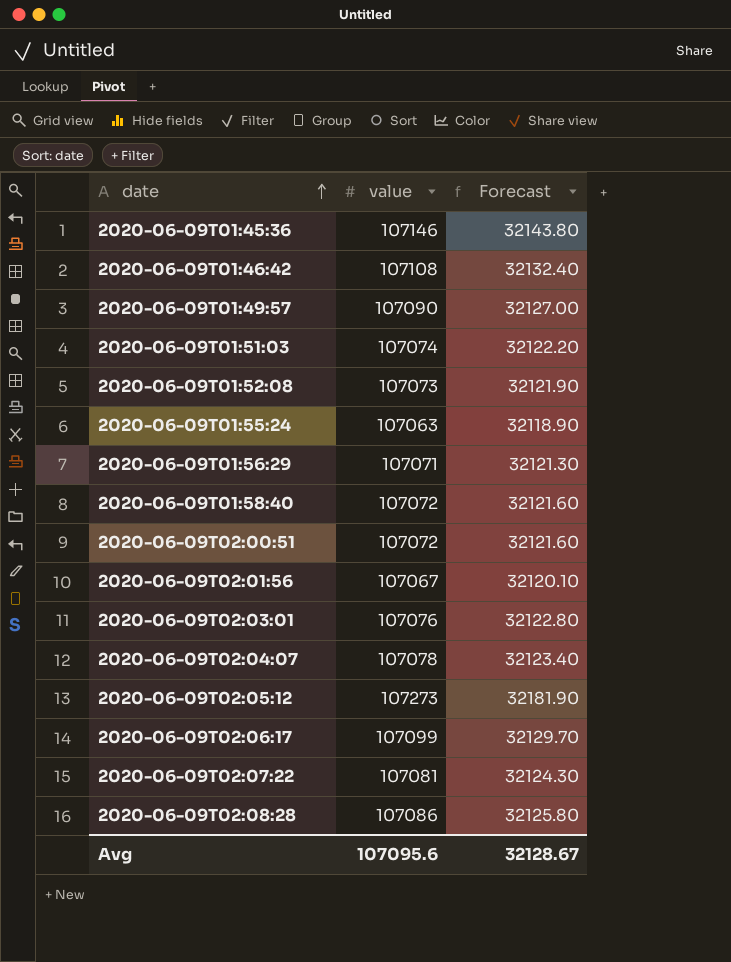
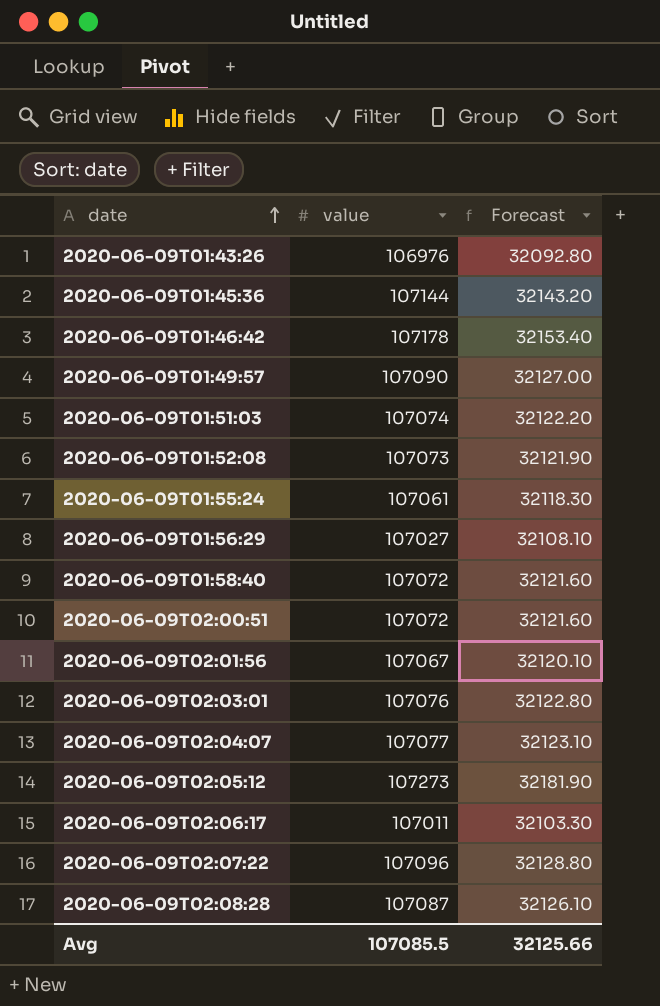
row 2020-06-09T01:43:26: none -> 106976 | 32092.80
2020-06-09T01:45:36 | value: 107146 -> 107144
2020-06-09T01:45:36 | Forecast: 32143.80 -> 32143.20
2020-06-09T01:46:42 | value: 107108 -> 107178
2020-06-09T01:46:42 | Forecast: 32132.40 -> 32153.40
2020-06-09T01:55:24 | value: 107063 -> 107061
2020-06-09T01:55:24 | Forecast: 32118.90 -> 32118.30
2020-06-09T01:56:29 | value: 107071 -> 107027
2020-06-09T01:56:29 | Forecast: 32121.30 -> 32108.10
2020-06-09T02:04:07 | value: 107078 -> 107077
2020-06-09T02:04:07 | Forecast: 32123.40 -> 32123.10
2020-06-09T02:06:17 | value: 107099 -> 107011
2020-06-09T02:06:17 | Forecast: 32129.70 -> 32103.30
2020-06-09T02:07:22 | value: 107081 -> 107096
2020-06-09T02:07:22 | Forecast: 32124.30 -> 32128.80
2020-06-09T02:08:28 | value: 107086 -> 107087
2020-06-09T02:08:28 | Forecast: 32125.80 -> 32126.10
Avg | value: 107095.6 -> 107085.5
Avg | Forecast: 32128.67 -> 32125.66

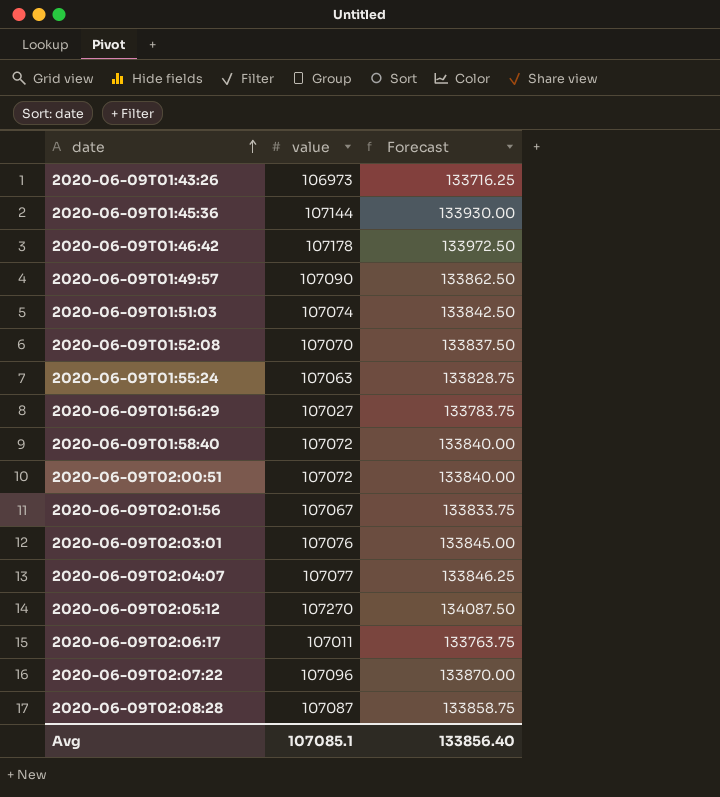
column Forecast | formula: [value] * 0.3 -> [value] * 1.25
2020-06-09T01:43:26 | value: 106976 -> 106973
2020-06-09T01:52:08 | value: 107073 -> 107070
2020-06-09T01:55:24 | value: 107061 -> 107063
2020-06-09T02:05:12 | value: 107273 -> 107270
Avg | value: 107085.5 -> 107085.1
Avg | Forecast: 32125.66 -> 133856.40

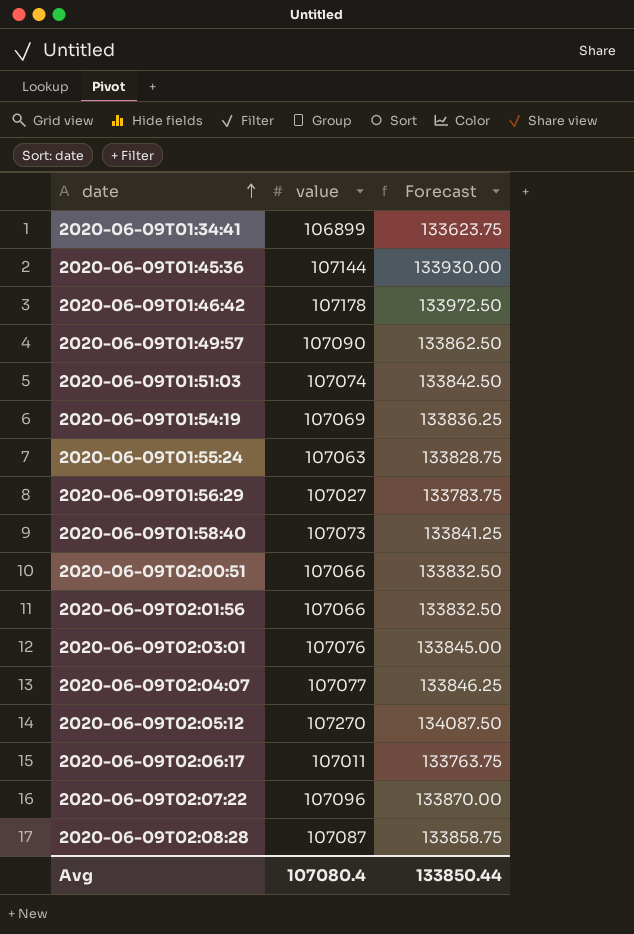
row 2020-06-09T01:43:26: 106973 | 133716.25 -> none
row 2020-06-09T01:52:08: 107070 | 133837.50 -> none
row 2020-06-09T01:34:41: none -> 106899 | 133623.75
row 2020-06-09T01:54:19: none -> 107069 | 133836.25
2020-06-09T01:58:40 | value: 107072 -> 107073
2020-06-09T01:58:40 | Forecast: 133840.00 -> 133841.25
2020-06-09T02:00:51 | value: 107072 -> 107066
2020-06-09T02:00:51 | Forecast: 133840.00 -> 133832.50
2020-06-09T02:01:56 | value: 107067 -> 107066
2020-06-09T02:01:56 | Forecast: 133833.75 -> 133832.50
Avg | value: 107085.1 -> 107080.4
Avg | Forecast: 133856.40 -> 133850.44

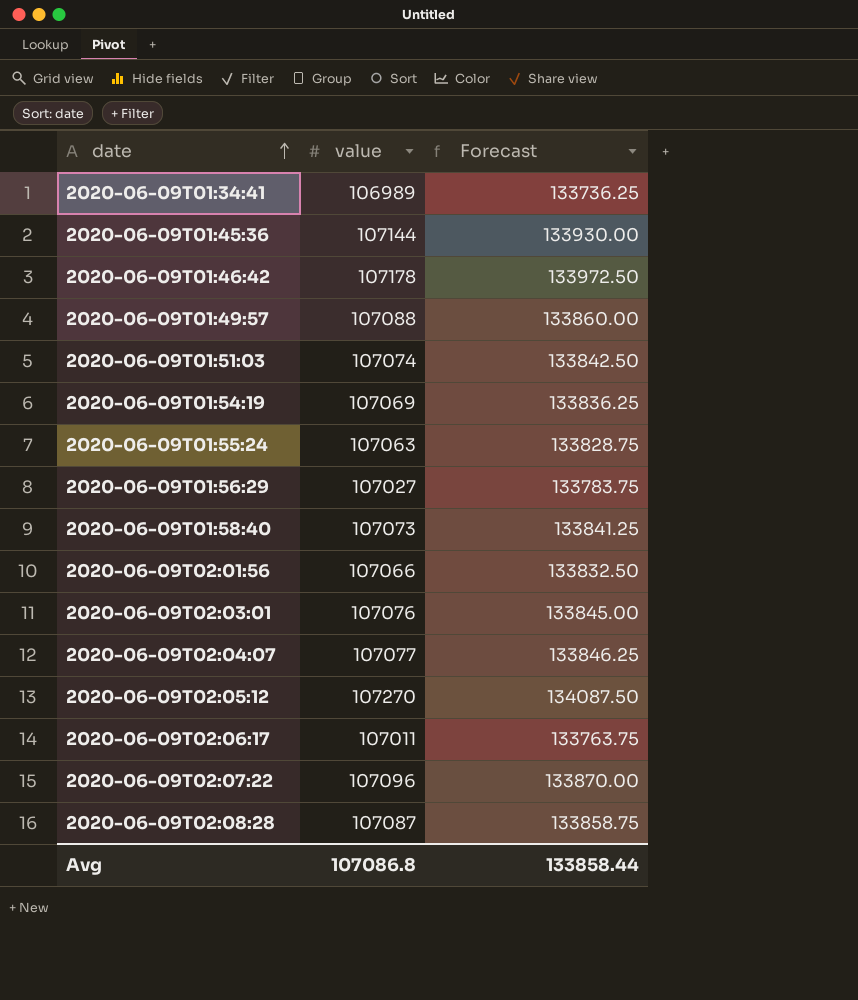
row 2020-06-09T02:00:51: 107066 | 133832.50 -> none
2020-06-09T01:34:41 | value: 106899 -> 106989
2020-06-09T01:34:41 | Forecast: 133623.75 -> 133736.25
2020-06-09T01:49:57 | value: 107090 -> 107088
2020-06-09T01:49:57 | Forecast: 133862.50 -> 133860.00
Avg | value: 107080.4 -> 107086.8
Avg | Forecast: 133850.44 -> 133858.44

